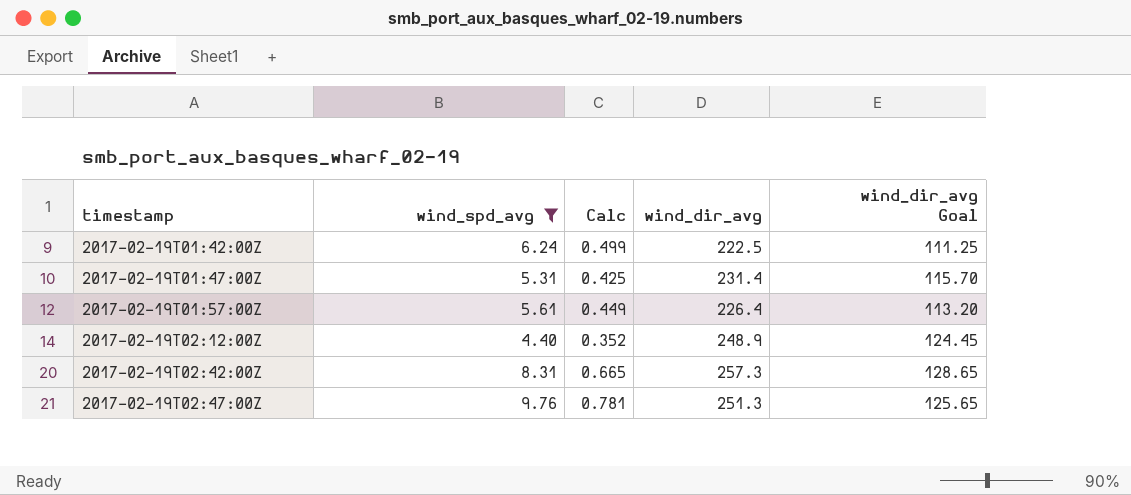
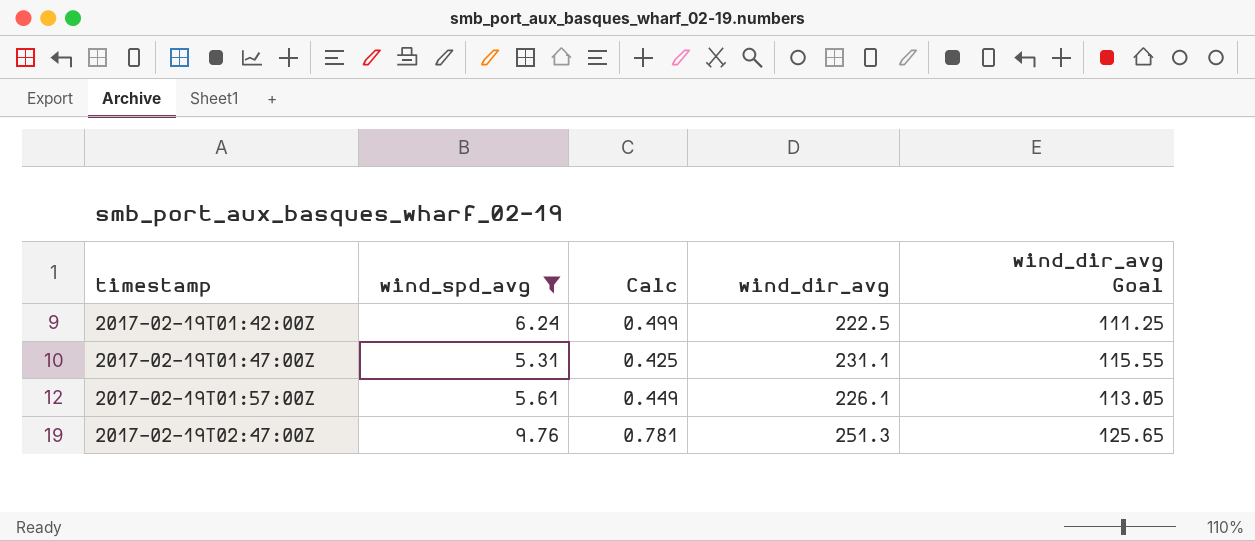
row 2017-02-19T02:12:00Z: 4.40 | 0.352 | 248.9 | 124.45 -> none
row 2017-02-19T02:42:00Z: 8.31 | 0.665 | 257.3 | 128.65 -> none
2017-02-19T01:47:00Z | wind_dir_avg: 231.4 -> 231.1
2017-02-19T01:47:00Z | wind_dir_avg Goal: 115.70 -> 115.55
2017-02-19T01:57:00Z | wind_dir_avg: 226.4 -> 226.1
2017-02-19T01:57:00Z | wind_dir_avg Goal: 113.20 -> 113.05

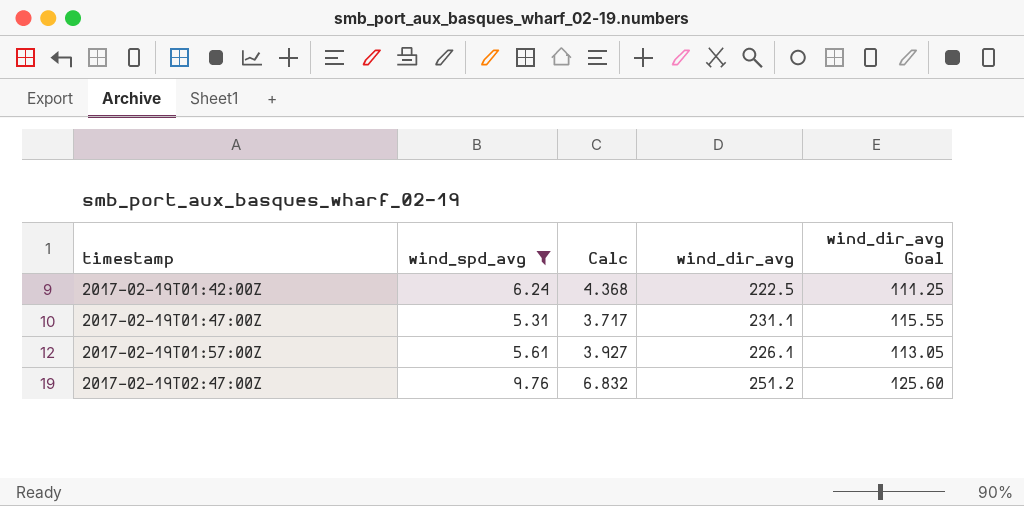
column Calc | formula: [wind_spd_avg] * 0.08 -> [wind_spd_avg] * 0.7
2017-02-19T02:47:00Z | wind_dir_avg: 251.3 -> 251.2
2017-02-19T02:47:00Z | wind_dir_avg Goal: 125.65 -> 125.60

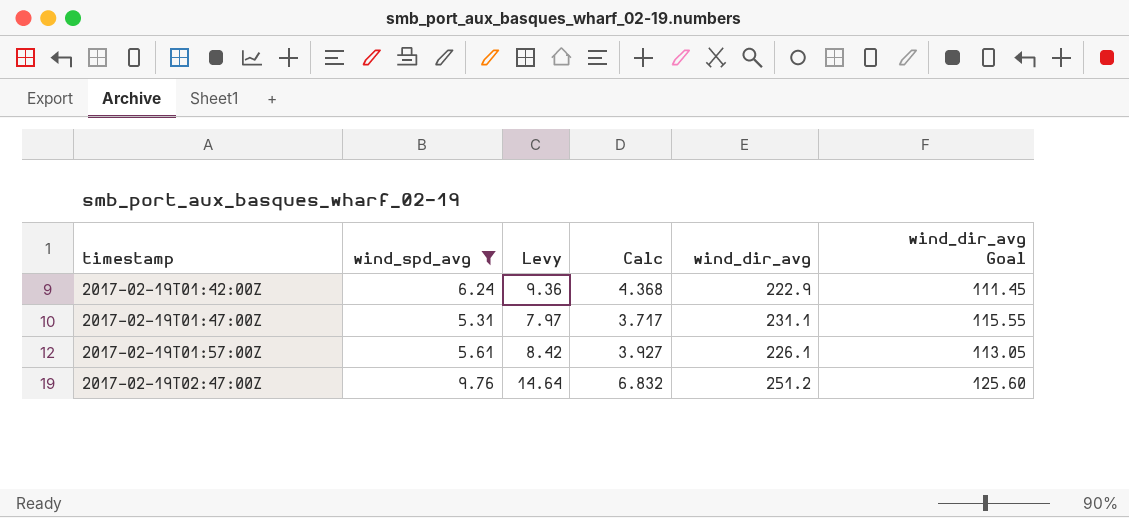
column Levy | formula: none -> [wind_spd_avg] * 1.5
2017-02-19T01:42:00Z | wind_dir_avg: 222.5 -> 222.9
2017-02-19T01:42:00Z | wind_dir_avg Goal: 111.25 -> 111.45

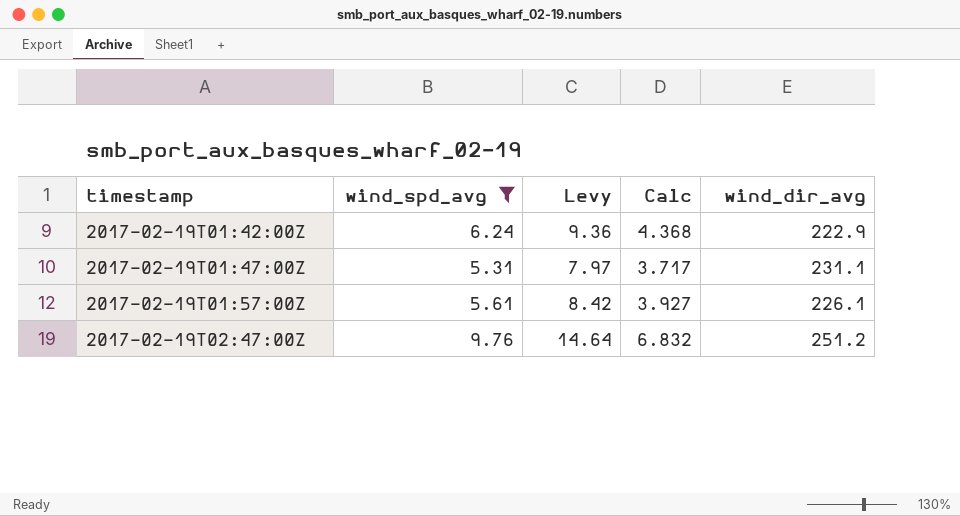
column wind_dir_avg Goal | formula: [wind_dir_avg] * 0.5 -> none

